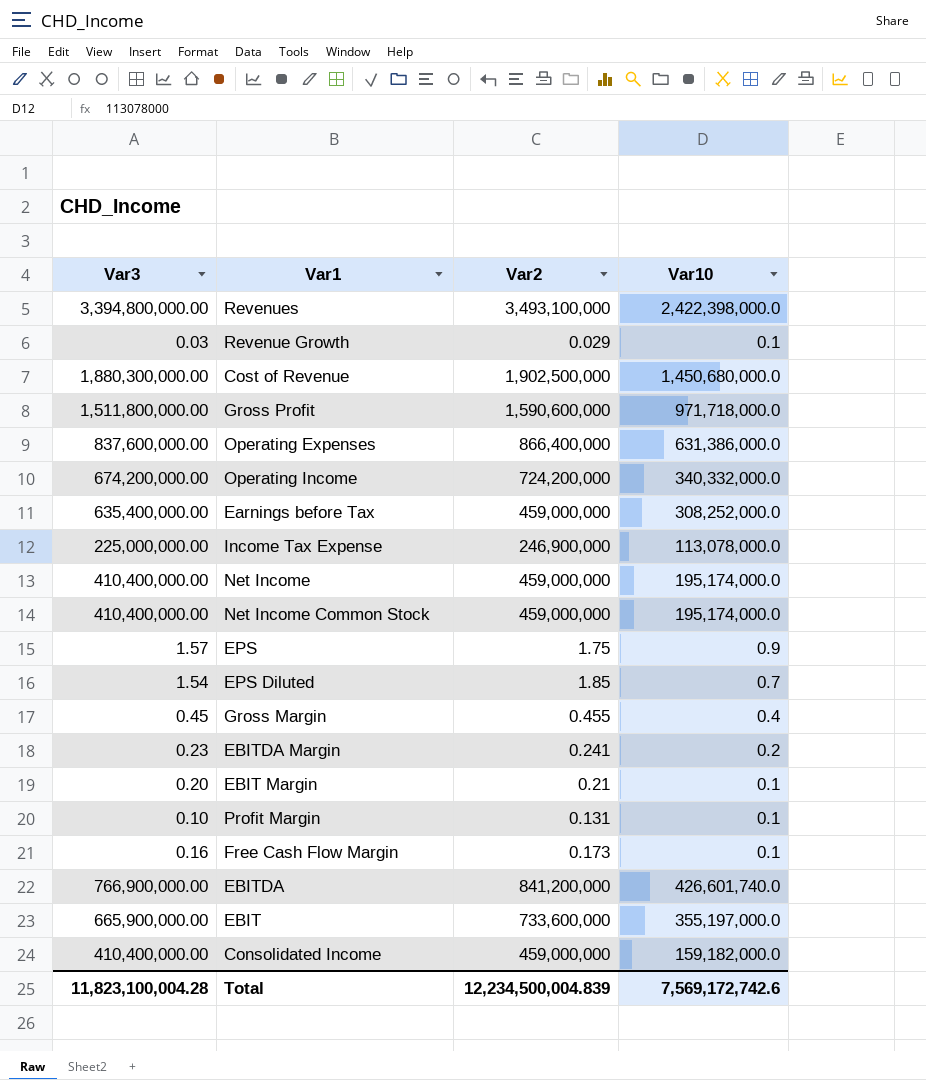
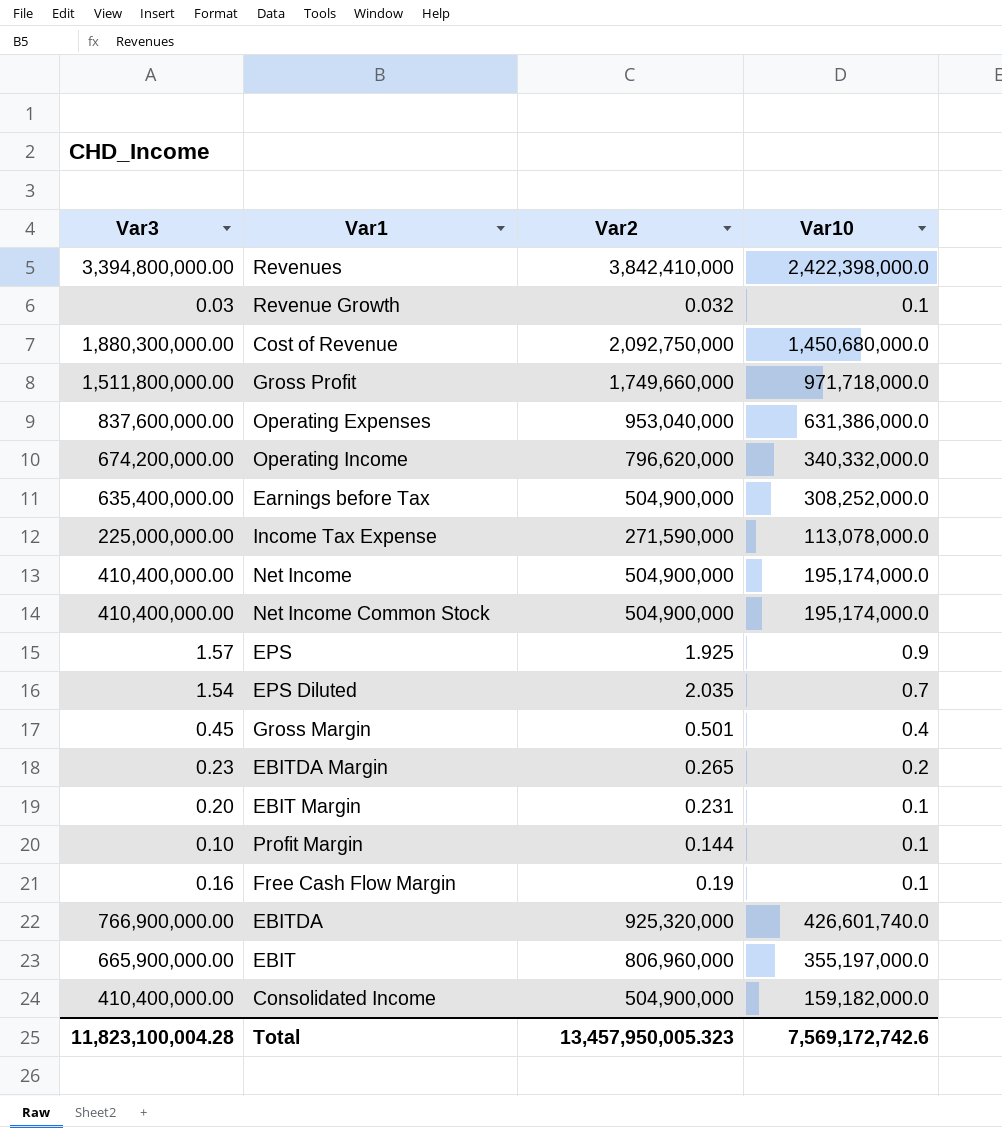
Revenues | Var2: 3,493,100,000 -> 3,842,410,000
Revenue Growth | Var2: 0.029 -> 0.032
Cost of Revenue | Var2: 1,902,500,000 -> 2,092,750,000
Gross Profit | Var2: 1,590,600,000 -> 1,749,660,000
Operating Expenses | Var2: 866,400,000 -> 953,040,000
Operating Income | Var2: 724,200,000 -> 796,620,000
Earnings before Tax | Var2: 459,000,000 -> 504,900,000
Income Tax Expense | Var2: 246,900,000 -> 271,590,000
Net Income | Var2: 459,000,000 -> 504,900,000
Net Income Common Stock | Var2: 459,000,000 -> 504,900,000
EPS | Var2: 1.75 -> 1.925
EPS Diluted | Var2: 1.85 -> 2.035
Gross Margin | Var2: 0.455 -> 0.501
EBITDA Margin | Var2: 0.241 -> 0.265
EBIT Margin | Var2: 0.21 -> 0.231
Profit Margin | Var2: 0.131 -> 0.144
Free Cash Flow Margin | Var2: 0.173 -> 0.19
EBITDA | Var2: 841,200,000 -> 925,320,000
EBIT | Var2: 733,600,000 -> 806,960,000
Consolidated Income | Var2: 459,000,000 -> 504,900,000
Total | Var2: 12,234,500,004.839 -> 13,457,950,005.323

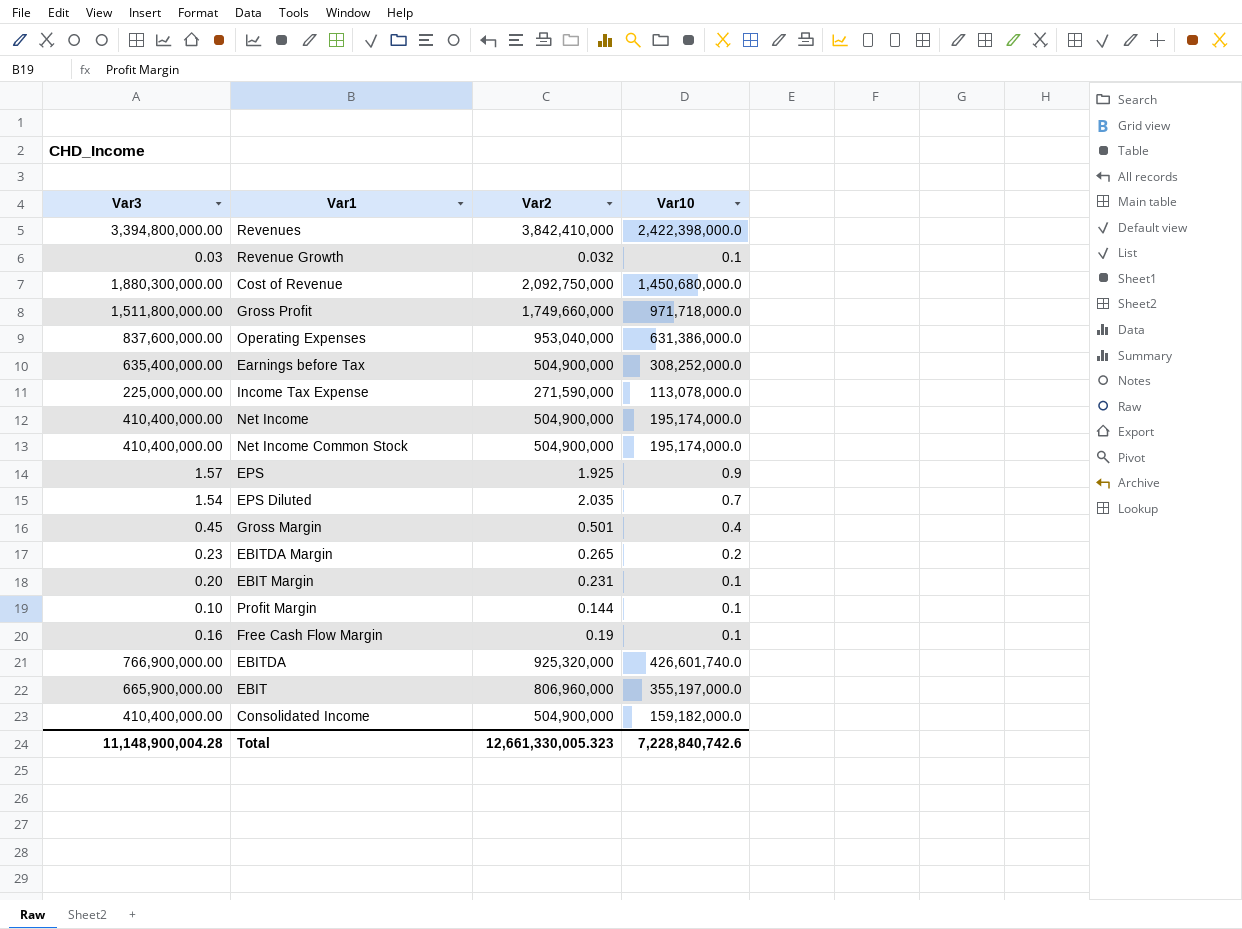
row Operating Income: 674,200,000.00 | 796,620,000 | 340,332,000.0 -> none
Total | Var3: 11,823,100,004.28 -> 11,148,900,004.28
Total | Var2: 13,457,950,005.323 -> 12,661,330,005.323
Total | Var10: 7,569,172,742.6 -> 7,228,840,742.6

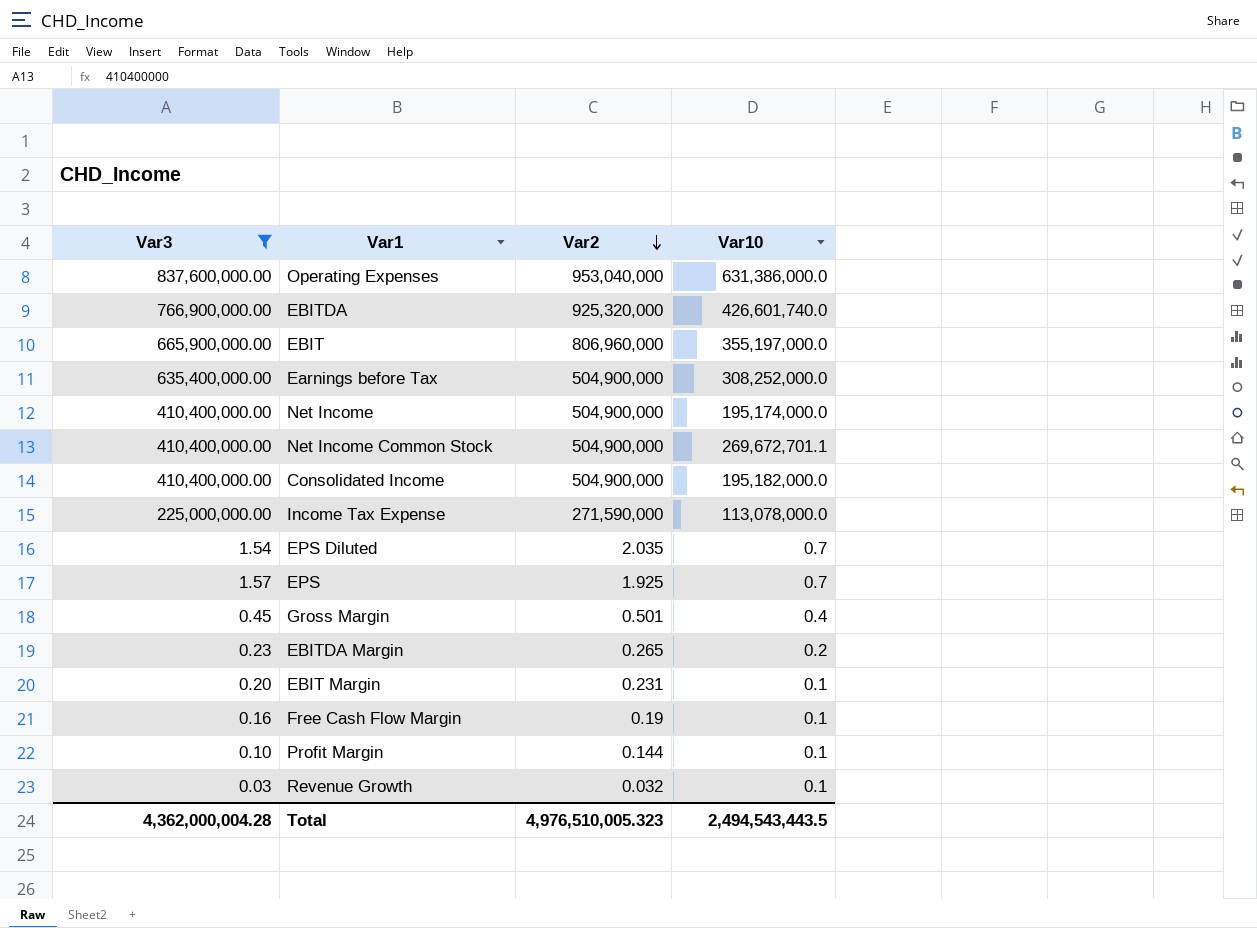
filter: none -> Var3 <= 837,600,000.00
row order: none -> Var2 descending
Net Income Common Stock | Var10: 195,174,000.0 -> 269,672,701.1
Consolidated Income | Var10: 159,182,000.0 -> 195,182,000.0
EPS | Var10: 0.9 -> 0.7
Total | Var3: 11,148,900,004.28 -> 4,362,000,004.28
Total | Var2: 12,661,330,005.323 -> 4,976,510,005.323
Total | Var10: 7,228,840,742.6 -> 2,494,543,443.5

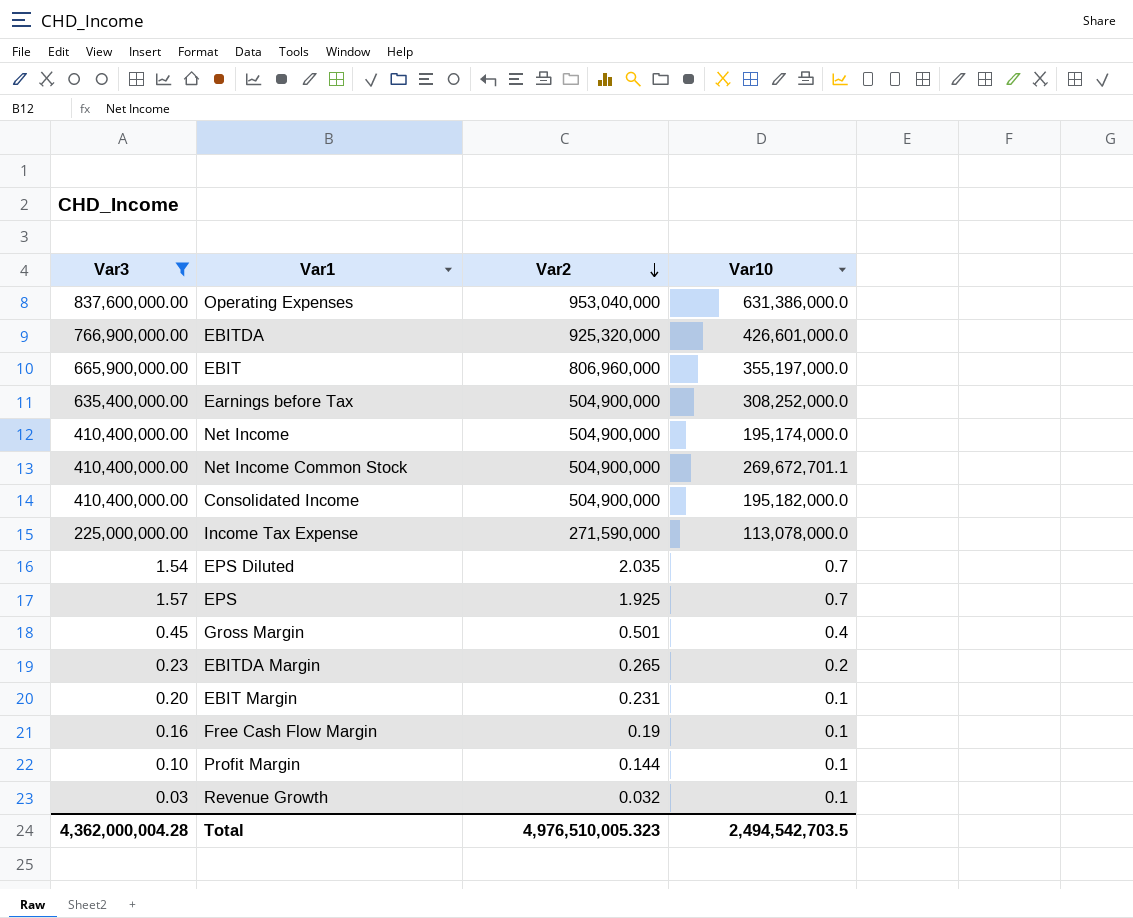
EBITDA | Var10: 426,601,740.0 -> 426,601,000.0
Total | Var10: 2,494,543,443.5 -> 2,494,542,703.5

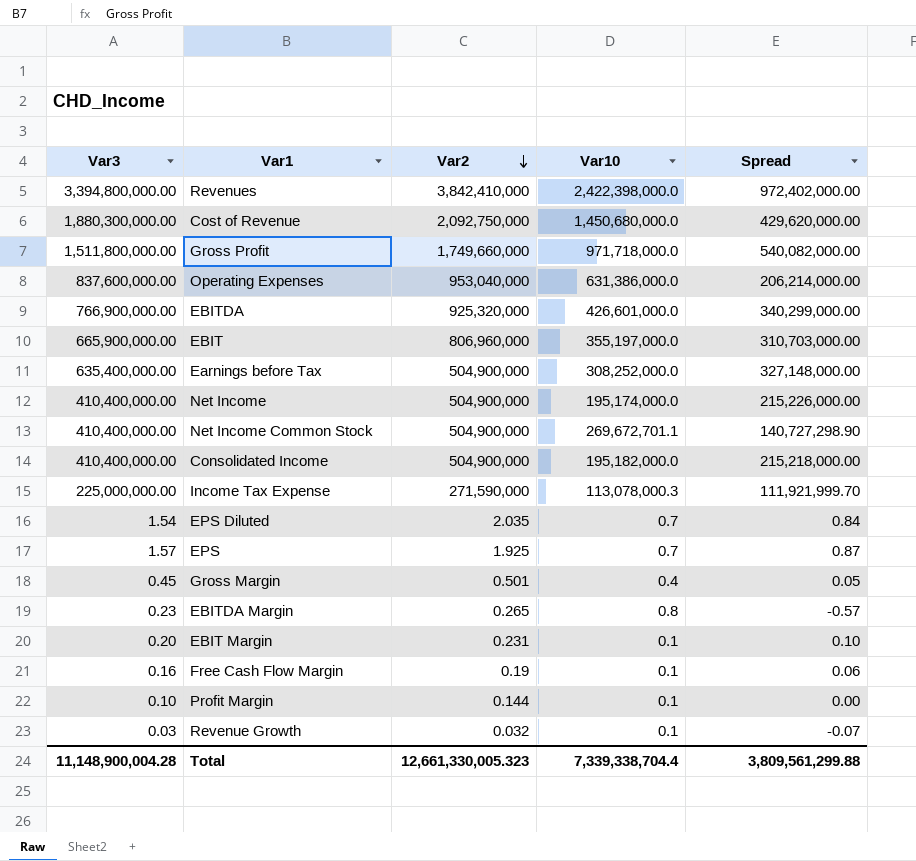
filter: Var3 <= 837,600,000.00 -> none
column Spread | formula: none -> [Var3] - [Var10]
Income Tax Expense | Var10: 113,078,000.0 -> 113,078,000.3
EBITDA Margin | Var10: 0.2 -> 0.8
Total | Var3: 4,362,000,004.28 -> 11,148,900,004.28
Total | Var2: 4,976,510,005.323 -> 12,661,330,005.323
Total | Var10: 2,494,542,703.5 -> 7,339,338,704.4

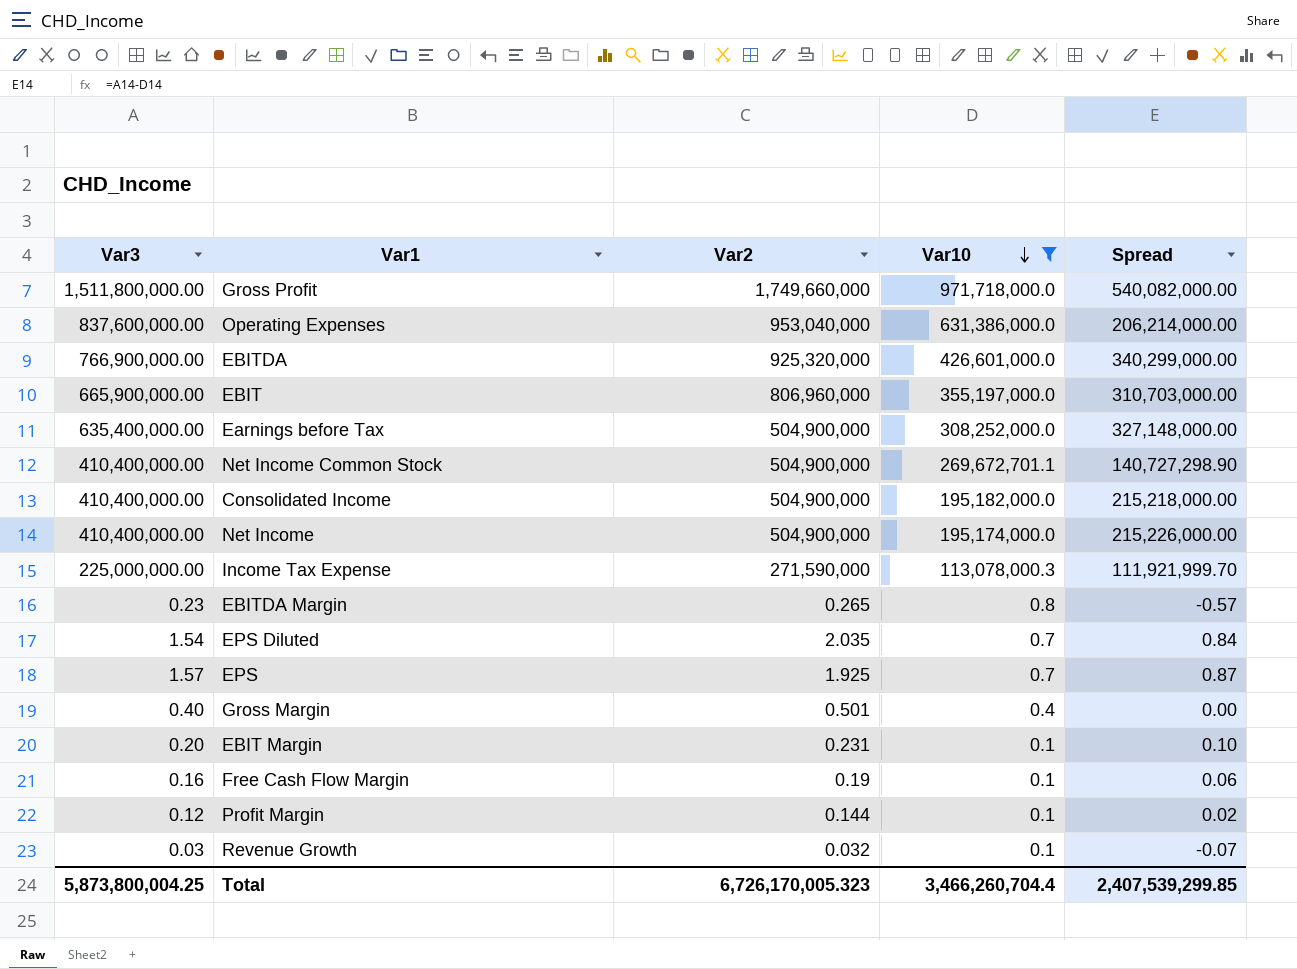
filter: none -> Var10 <= 971,718,000.0
row order: Var2 descending -> Var10 descending
Gross Margin | Var3: 0.45 -> 0.40
Gross Margin | Spread: 0.05 -> 0.00
Profit Margin | Var3: 0.10 -> 0.12
Profit Margin | Spread: 0.00 -> 0.02
Total | Var3: 11,148,900,004.28 -> 5,873,800,004.25
Total | Var2: 12,661,330,005.323 -> 6,726,170,005.323
Total | Var10: 7,339,338,704.4 -> 3,466,260,704.4
Total | Spread: 3,809,561,299.88 -> 2,407,539,299.85

